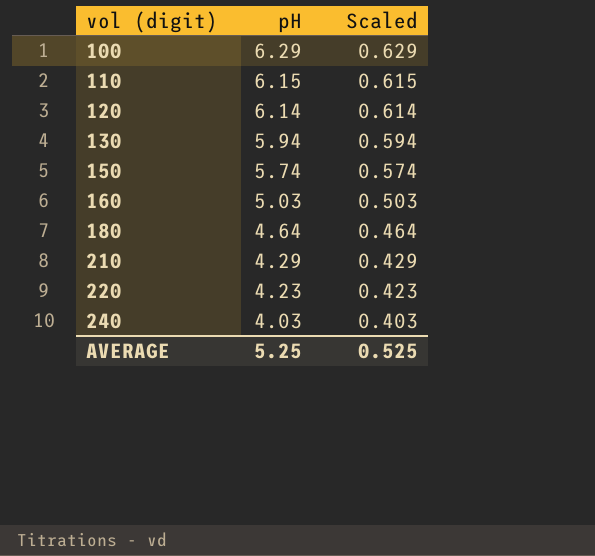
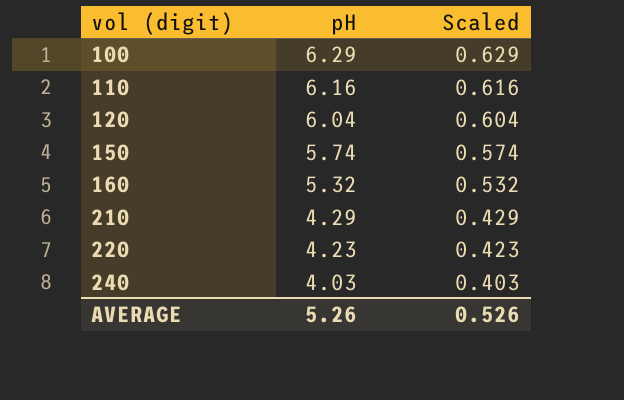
row 130: 5.94 | 0.594 -> none
row 180: 4.64 | 0.464 -> none
110 | pH: 6.15 -> 6.16
110 | Scaled: 0.615 -> 0.616
120 | pH: 6.14 -> 6.04
120 | Scaled: 0.614 -> 0.604
160 | pH: 5.03 -> 5.32
160 | Scaled: 0.503 -> 0.532
AVERAGE | pH: 5.25 -> 5.26
AVERAGE | Scaled: 0.525 -> 0.526

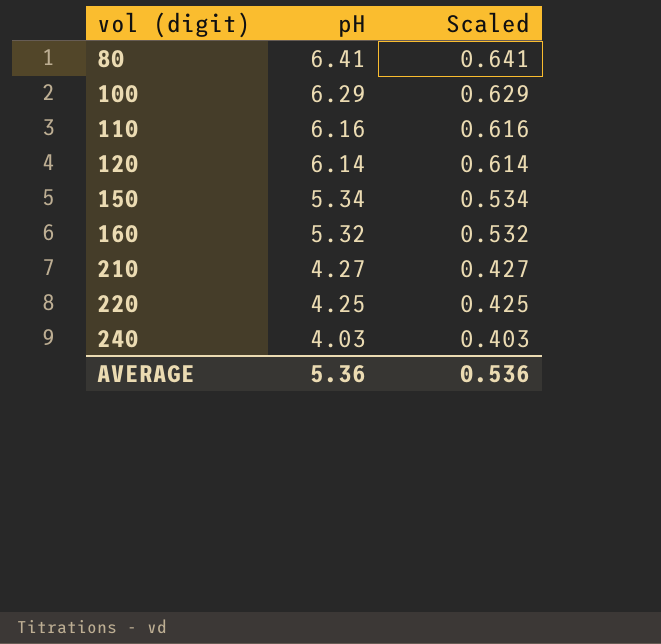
row 80: none -> 6.41 | 0.641
120 | pH: 6.04 -> 6.14
120 | Scaled: 0.604 -> 0.614
150 | pH: 5.74 -> 5.34
150 | Scaled: 0.574 -> 0.534
210 | pH: 4.29 -> 4.27
210 | Scaled: 0.429 -> 0.427
220 | pH: 4.23 -> 4.25
220 | Scaled: 0.423 -> 0.425
AVERAGE | pH: 5.26 -> 5.36
AVERAGE | Scaled: 0.526 -> 0.536

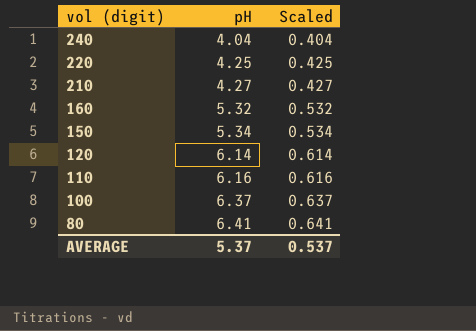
row order: vol (digit) ascending -> vol (digit) descending
240 | pH: 4.03 -> 4.04
240 | Scaled: 0.403 -> 0.404
100 | pH: 6.29 -> 6.37
100 | Scaled: 0.629 -> 0.637
AVERAGE | pH: 5.36 -> 5.37
AVERAGE | Scaled: 0.536 -> 0.537

